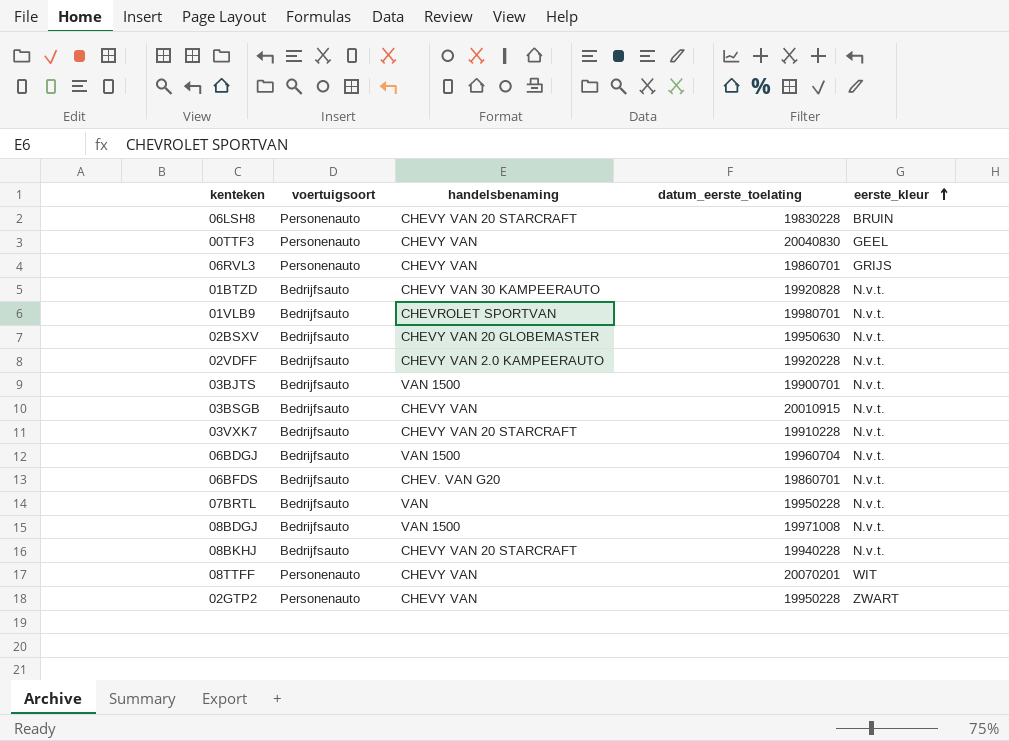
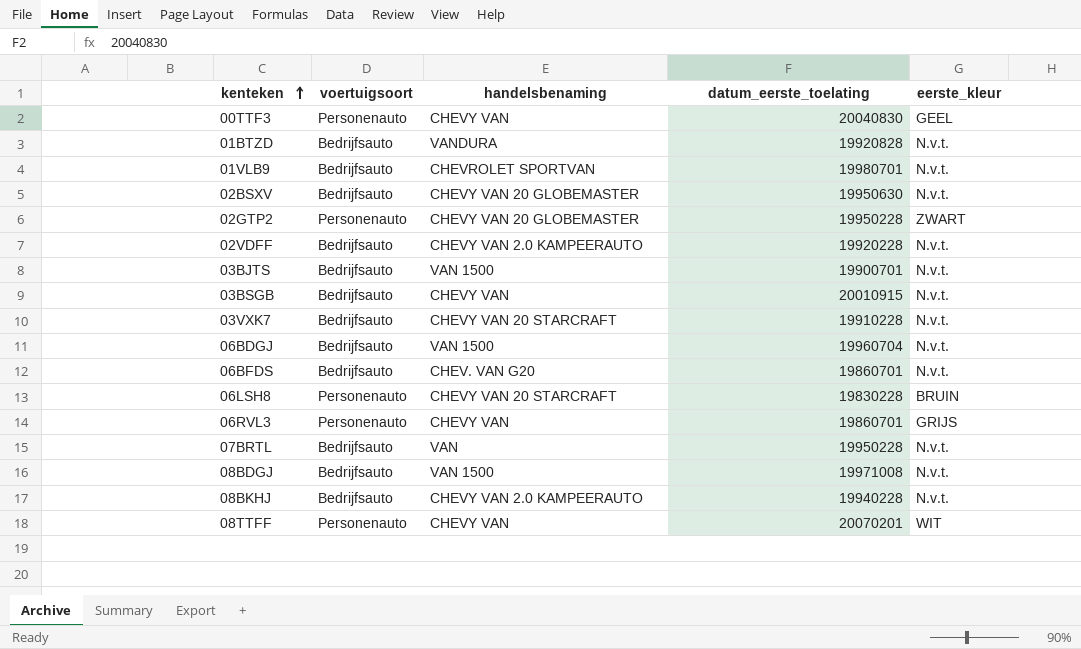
row order: eerste_kleur ascending -> kenteken ascending
01BTZD | handelsbenaming: CHEVY VAN 30 KAMPEERAUTO -> VANDURA
02GTP2 | handelsbenaming: CHEVY VAN -> CHEVY VAN 20 GLOBEMASTER
08BKHJ | handelsbenaming: CHEVY VAN 20 STARCRAFT -> CHEVY VAN 2.0 KAMPEERAUTO

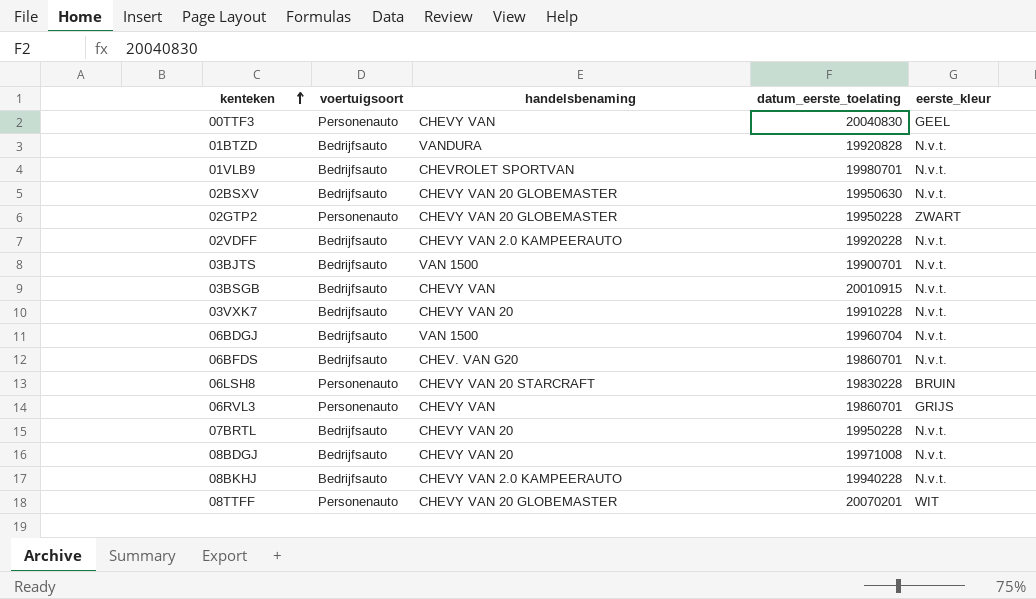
03VXK7 | handelsbenaming: CHEVY VAN 20 STARCRAFT -> CHEVY VAN 20
07BRTL | handelsbenaming: VAN -> CHEVY VAN 20
08BDGJ | handelsbenaming: VAN 1500 -> CHEVY VAN 20
08TTFF | handelsbenaming: CHEVY VAN -> CHEVY VAN 20 GLOBEMASTER

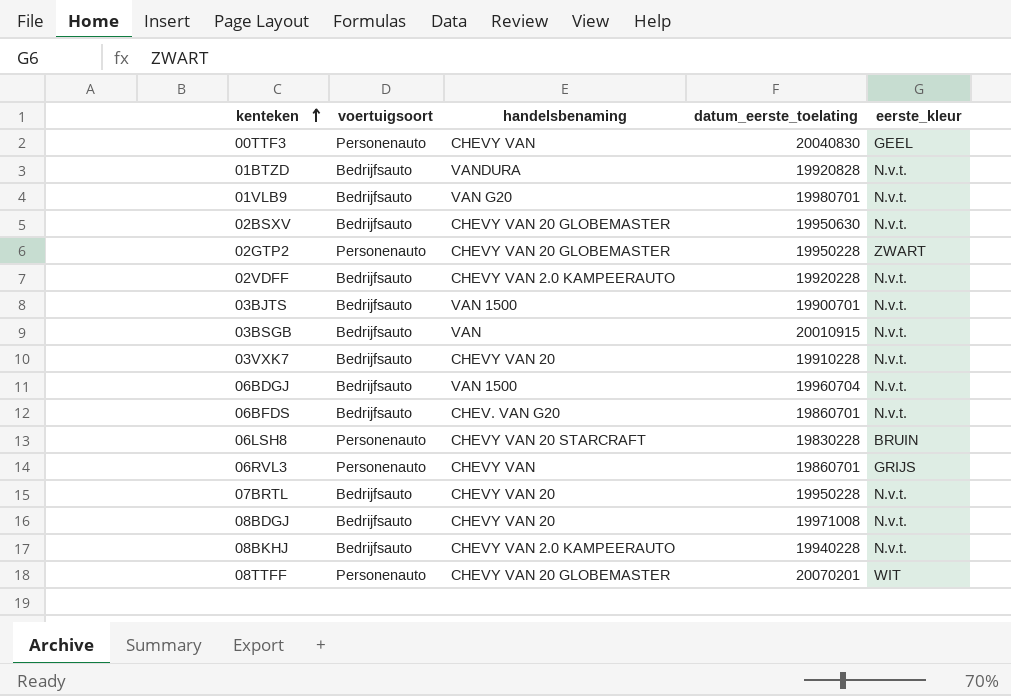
01VLB9 | handelsbenaming: CHEVROLET SPORTVAN -> VAN G20
03BSGB | handelsbenaming: CHEVY VAN -> VAN

